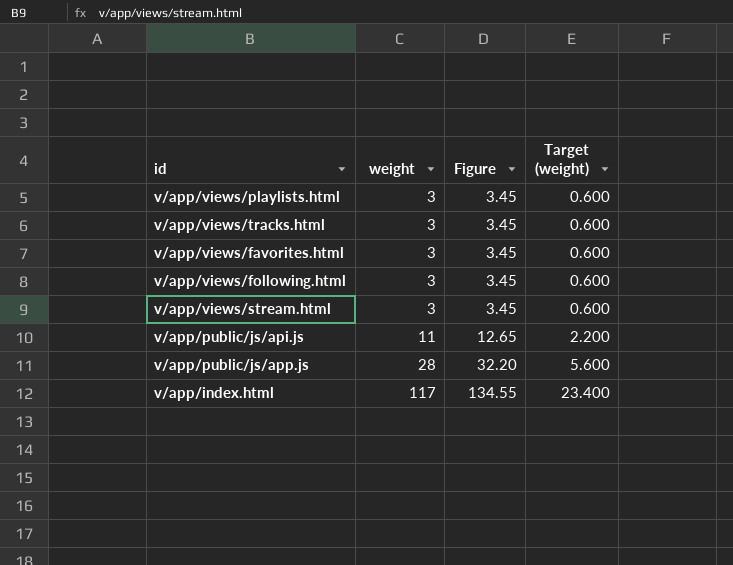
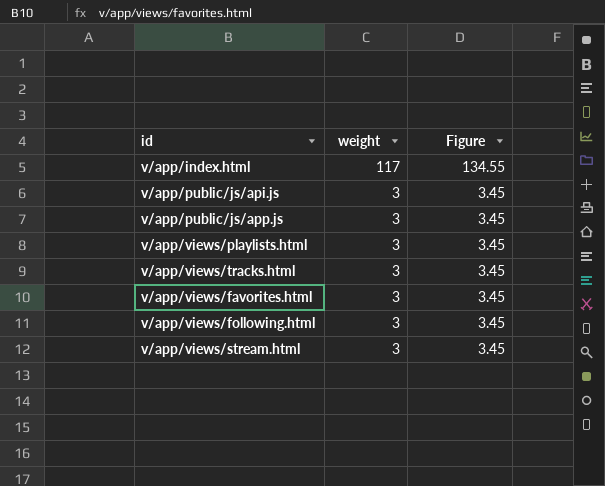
row order: weight ascending -> weight descending
column Target (weight) | formula: [weight] * 0.2 -> none
v/app/public/js/api.js | weight: 11 -> 3
v/app/public/js/api.js | Figure: 12.65 -> 3.45
v/app/public/js/app.js | weight: 28 -> 3
v/app/public/js/app.js | Figure: 32.20 -> 3.45

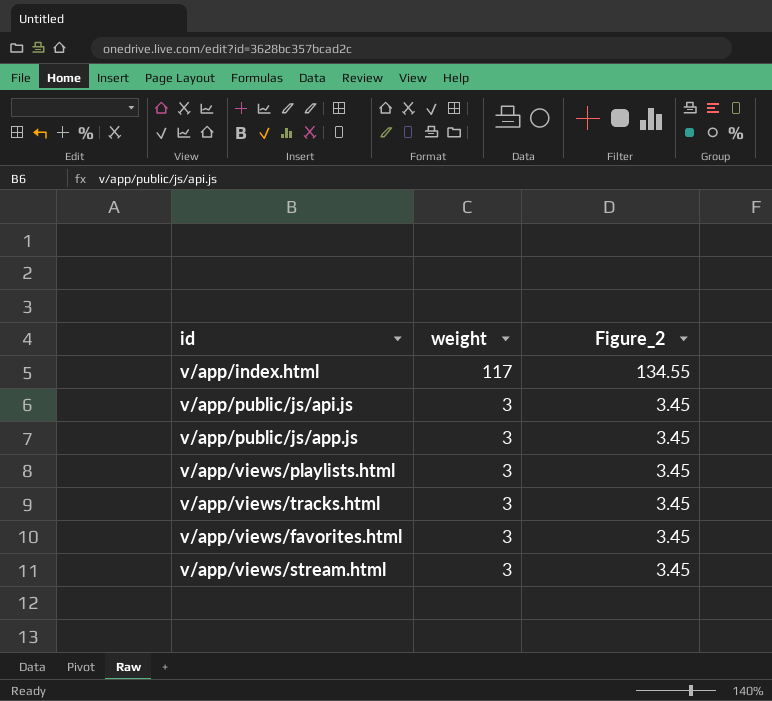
column name: Figure -> Figure_2
row v/app/views/following.html: 3 | 3.45 -> none

